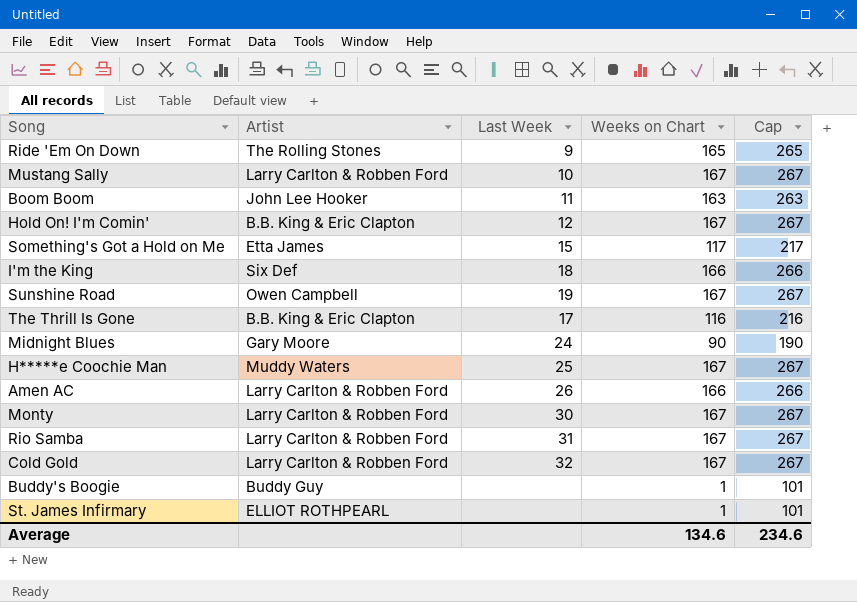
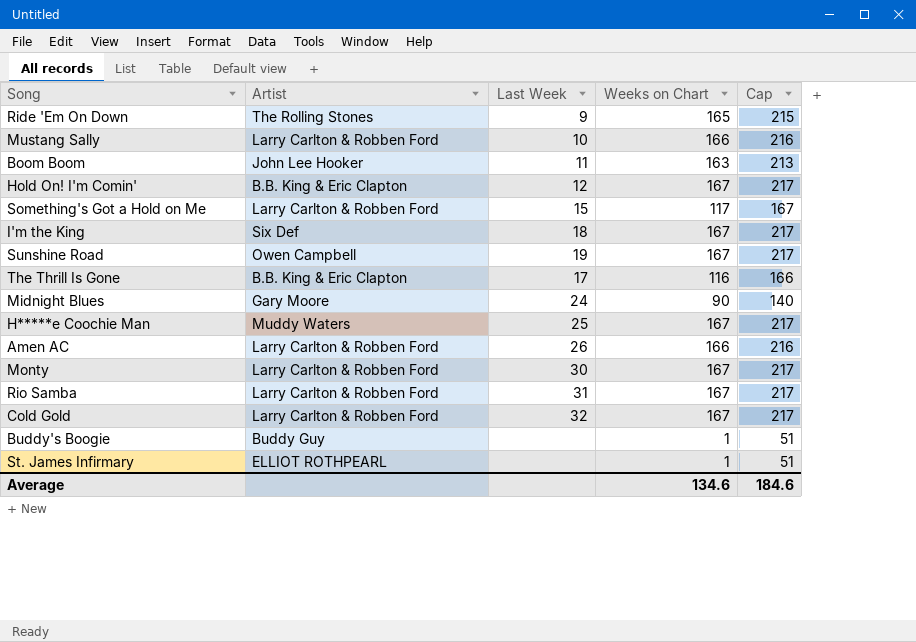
column Cap | formula: [Weeks on Chart] + 100 -> [Weeks on Chart] + 50
Mustang Sally | Weeks on Chart: 167 -> 166
Something's Got a Hold on Me | Artist: Etta James -> Larry Carlton & Robben Ford
I'm the King | Weeks on Chart: 166 -> 167
Average | Cap: 234.6 -> 184.6

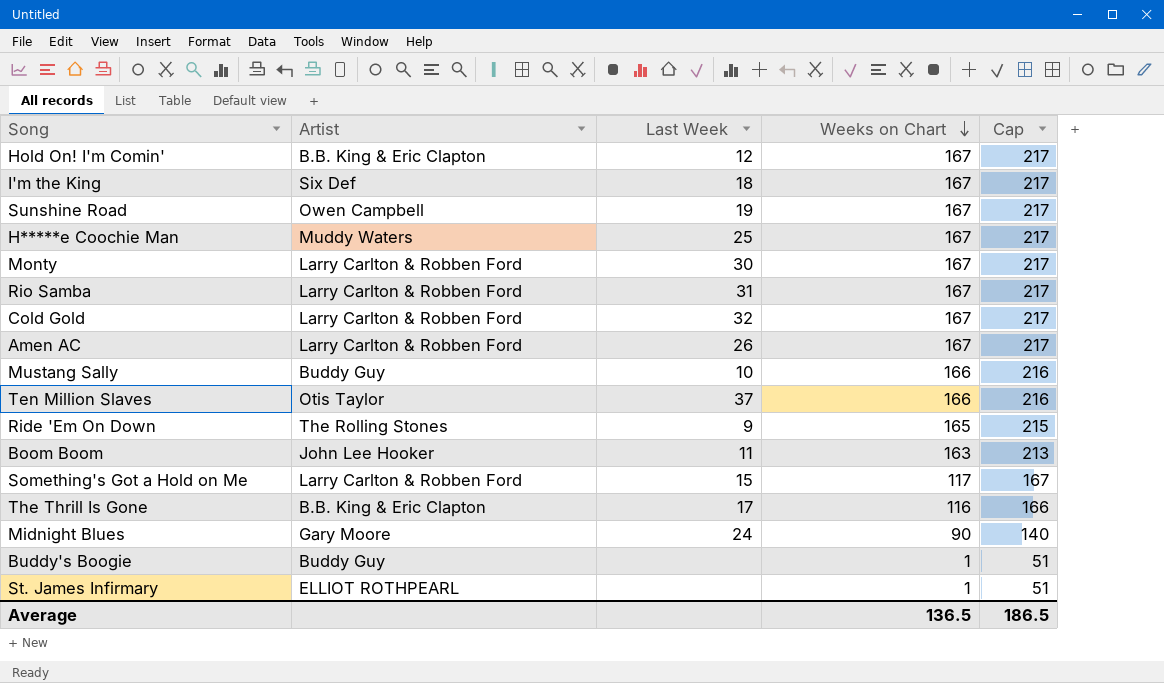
row order: none -> Weeks on Chart descending
Amen AC | Weeks on Chart: 166 -> 167
Amen AC | Cap: 216 -> 217
Mustang Sally | Artist: Larry Carlton & Robben Ford -> Buddy Guy
row Ten Million Slaves: none -> Otis Taylor | 37 | 166 | 216
Average | Weeks on Chart: 134.6 -> 136.5
Average | Cap: 184.6 -> 186.5

